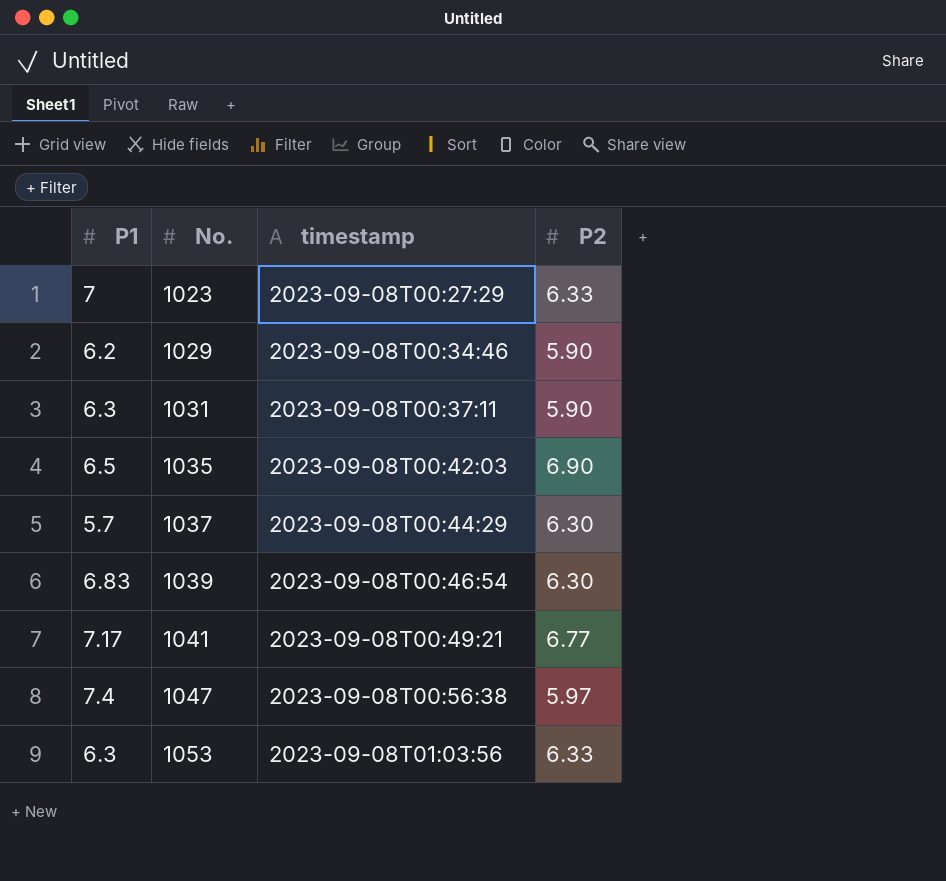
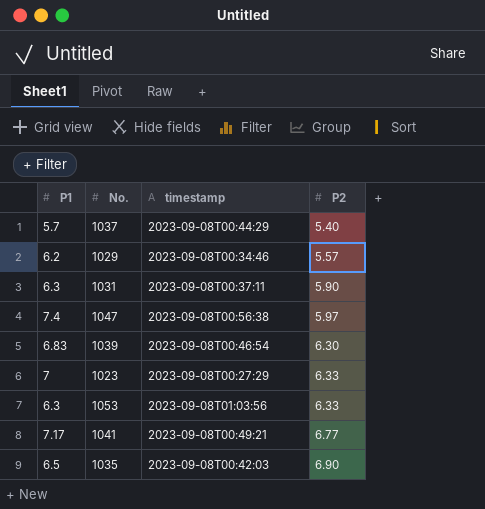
row order: No. ascending -> P2 ascending
1037 | P2: 6.30 -> 5.40
1029 | P2: 5.90 -> 5.57

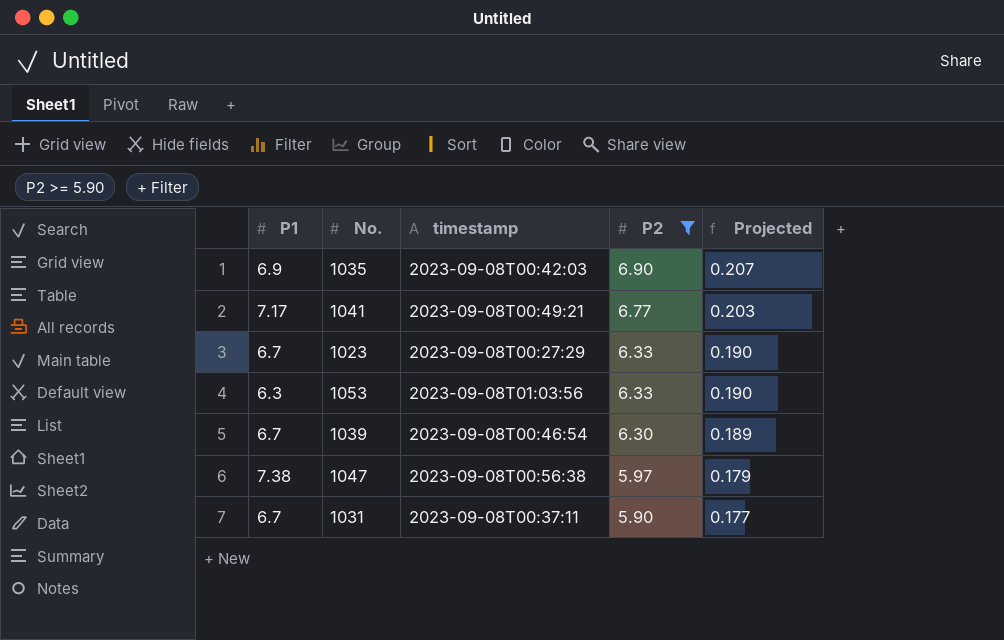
filter: none -> P2 >= 5.90
row order: P2 ascending -> P2 descending
column Projected | formula: none -> [P2] * 0.03
1035 | P1: 6.5 -> 6.9
1023 | P1: 7 -> 6.7
1039 | P1: 6.83 -> 6.7
1047 | P1: 7.4 -> 7.38
1031 | P1: 6.3 -> 6.7

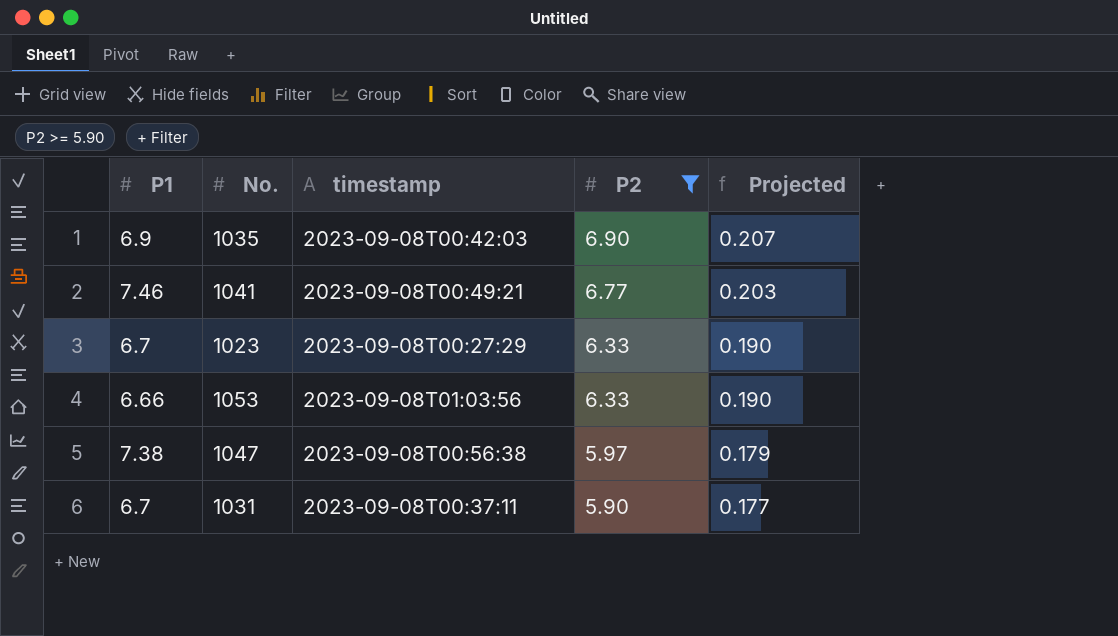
row 1039: 6.7 | 2023-09-08T00:46:54 | 6.30 | 0.189 -> none
1041 | P1: 7.17 -> 7.46
1053 | P1: 6.3 -> 6.66

